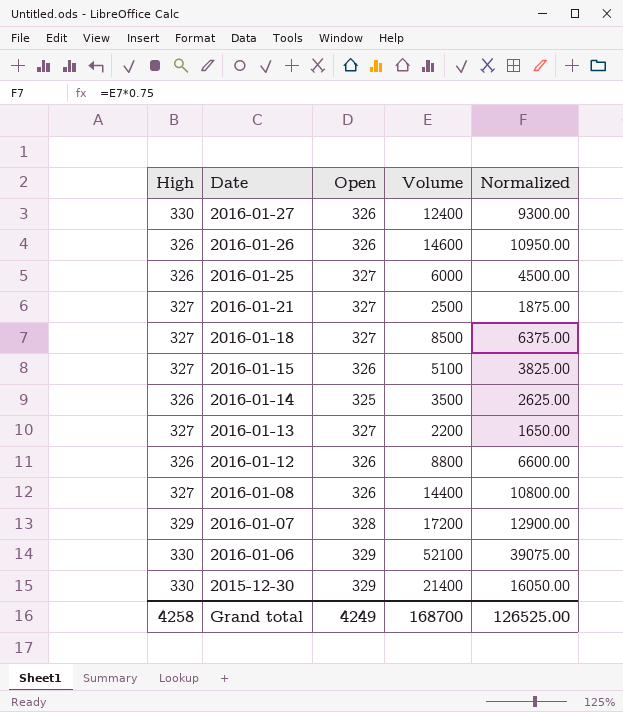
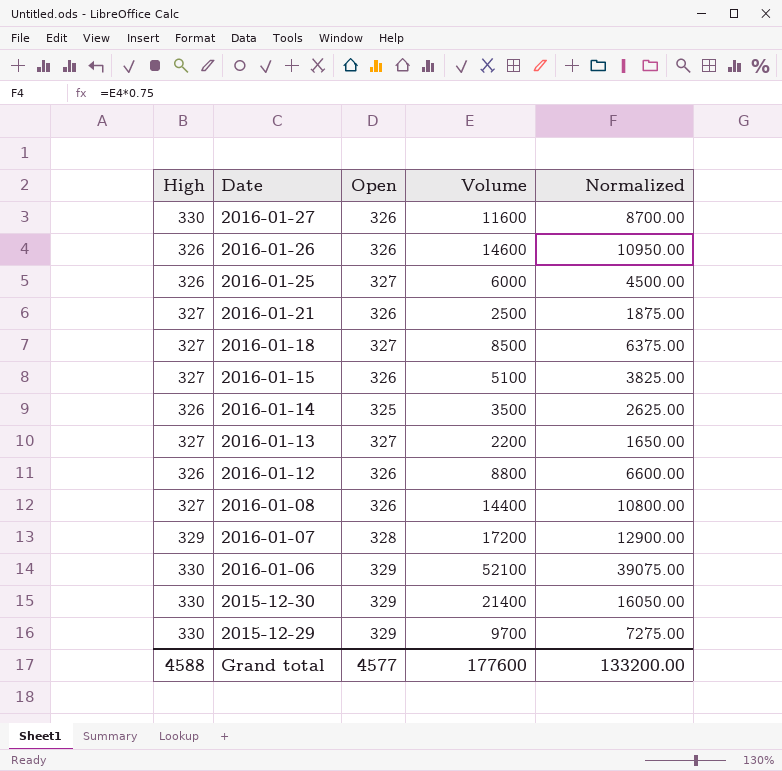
2016-01-27 | Volume: 12400 -> 11600
2016-01-27 | Normalized: 9300.00 -> 8700.00
2016-01-21 | Open: 327 -> 326
row 2015-12-29: none -> 330 | 329 | 9700 | 7275.00
Grand total | High: 4258 -> 4588
Grand total | Open: 4249 -> 4577
Grand total | Volume: 168700 -> 177600
Grand total | Normalized: 126525.00 -> 133200.00

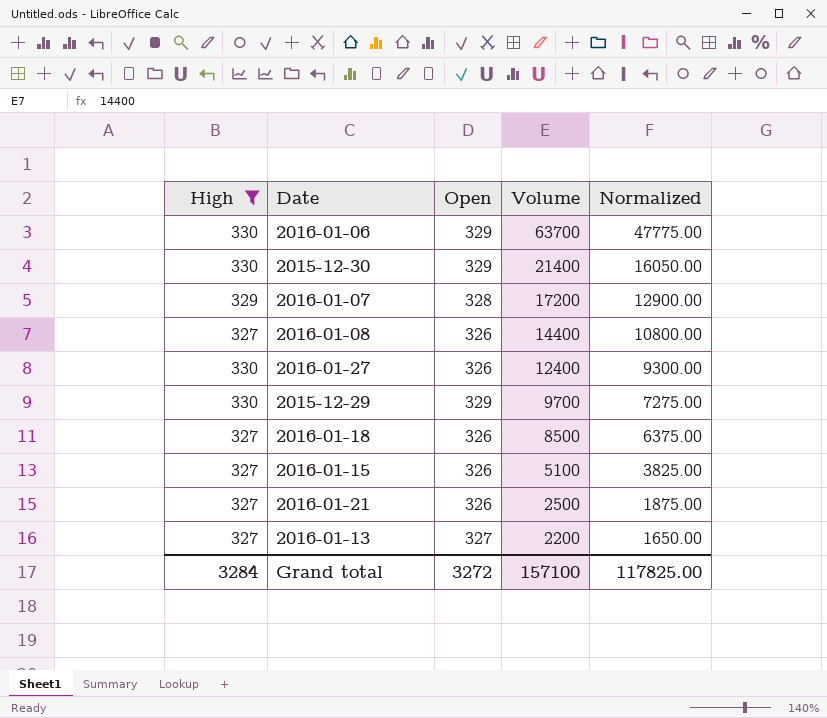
filter: none -> High != 326
row order: Date descending -> Volume descending
2016-01-06 | Volume: 52100 -> 63700
2016-01-06 | Normalized: 39075.00 -> 47775.00
2016-01-27 | Volume: 11600 -> 12400
2016-01-27 | Normalized: 8700.00 -> 9300.00
2016-01-18 | Open: 327 -> 326
Grand total | High: 4588 -> 3284
Grand total | Open: 4577 -> 3272
Grand total | Volume: 177600 -> 157100
Grand total | Normalized: 133200.00 -> 117825.00

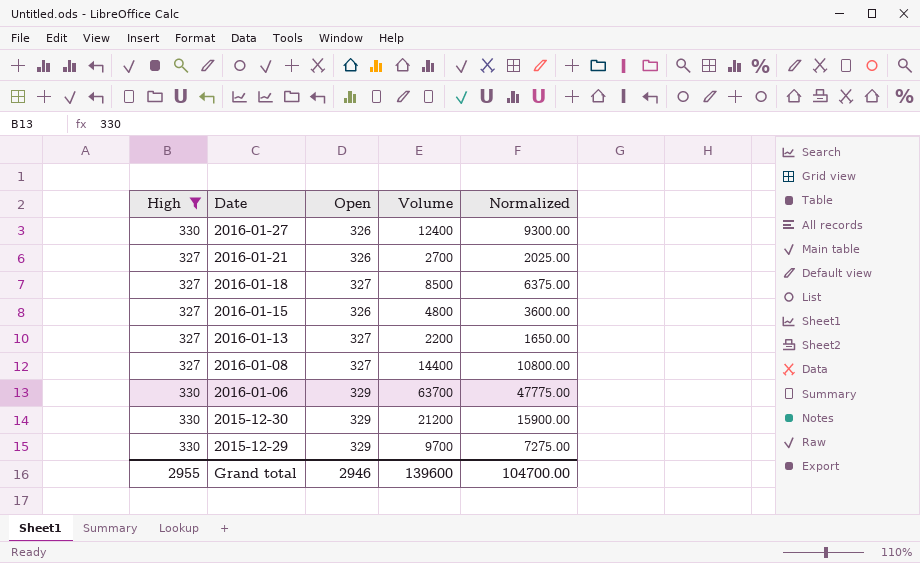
row order: Volume descending -> Date descending
row 2016-01-07: 329 | 328 | 17200 | 12900.00 -> none
2016-01-21 | Volume: 2500 -> 2700
2016-01-21 | Normalized: 1875.00 -> 2025.00
2016-01-18 | Open: 326 -> 327
2016-01-15 | Volume: 5100 -> 4800
2016-01-15 | Normalized: 3825.00 -> 3600.00
2016-01-08 | Open: 326 -> 327
2015-12-30 | Volume: 21400 -> 21200
2015-12-30 | Normalized: 16050.00 -> 15900.00
Grand total | High: 3284 -> 2955
Grand total | Open: 3272 -> 2946
Grand total | Volume: 157100 -> 139600
Grand total | Normalized: 117825.00 -> 104700.00

